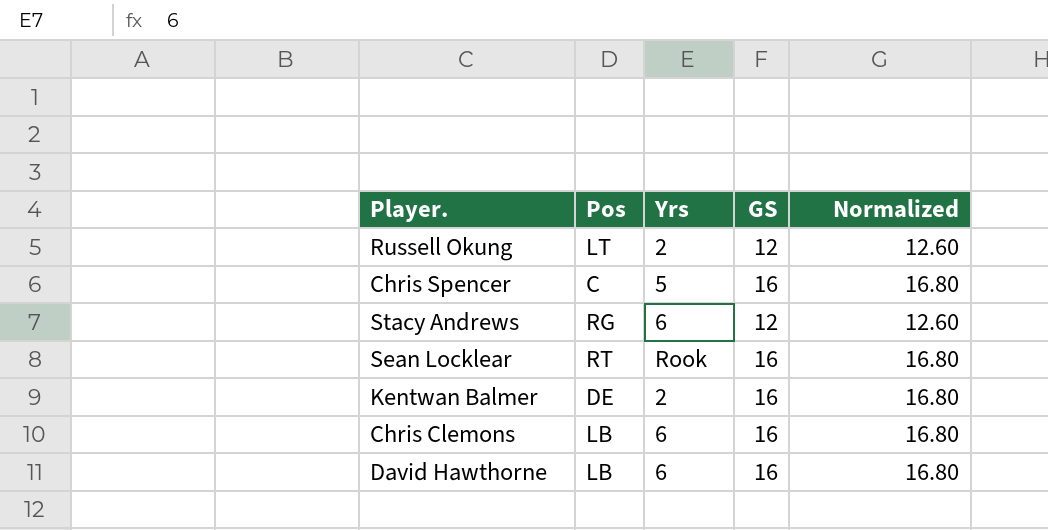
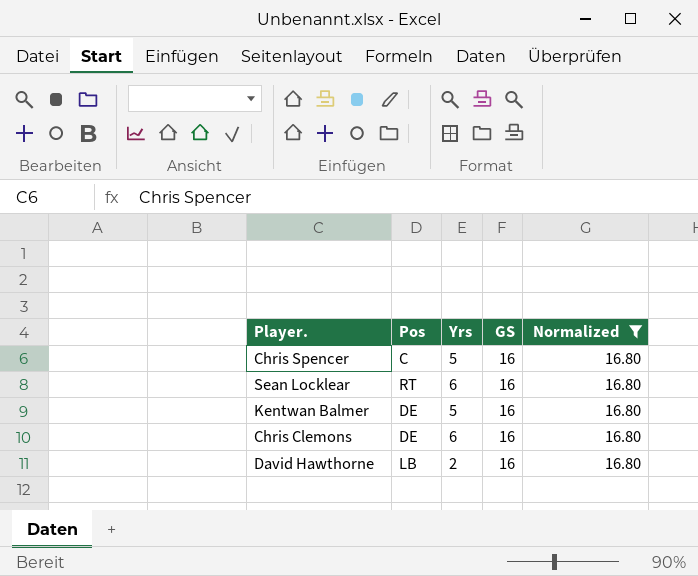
filter: none -> Normalized = 16.80
Sean Locklear | Yrs: Rook -> 6
Kentwan Balmer | Yrs: 2 -> 5
Chris Clemons | Pos: LB -> DE
David Hawthorne | Yrs: 6 -> 2

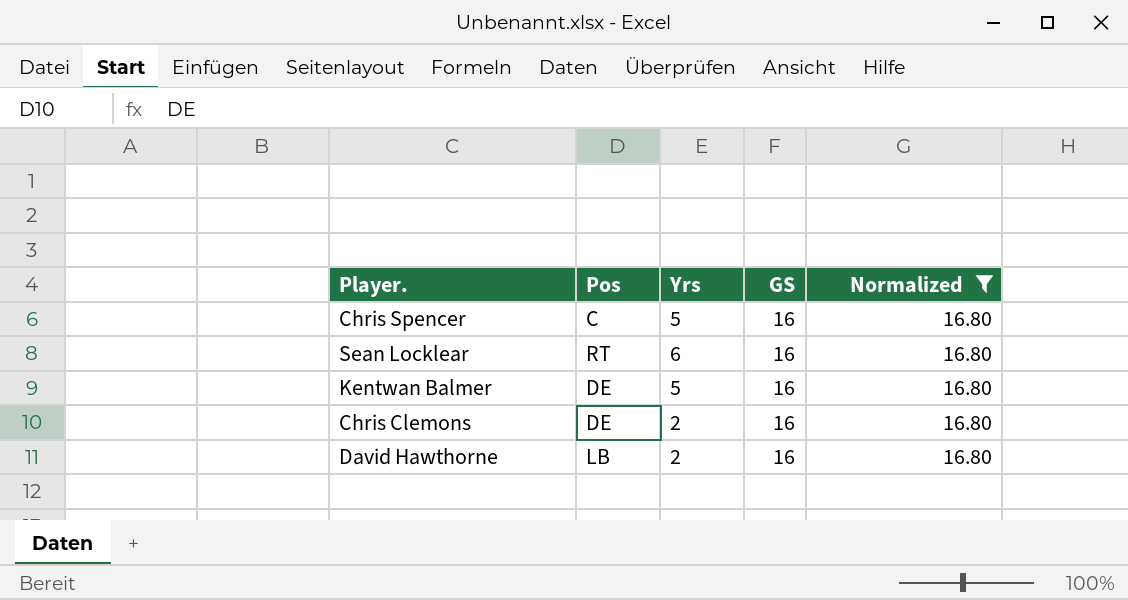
Chris Clemons | Yrs: 6 -> 2

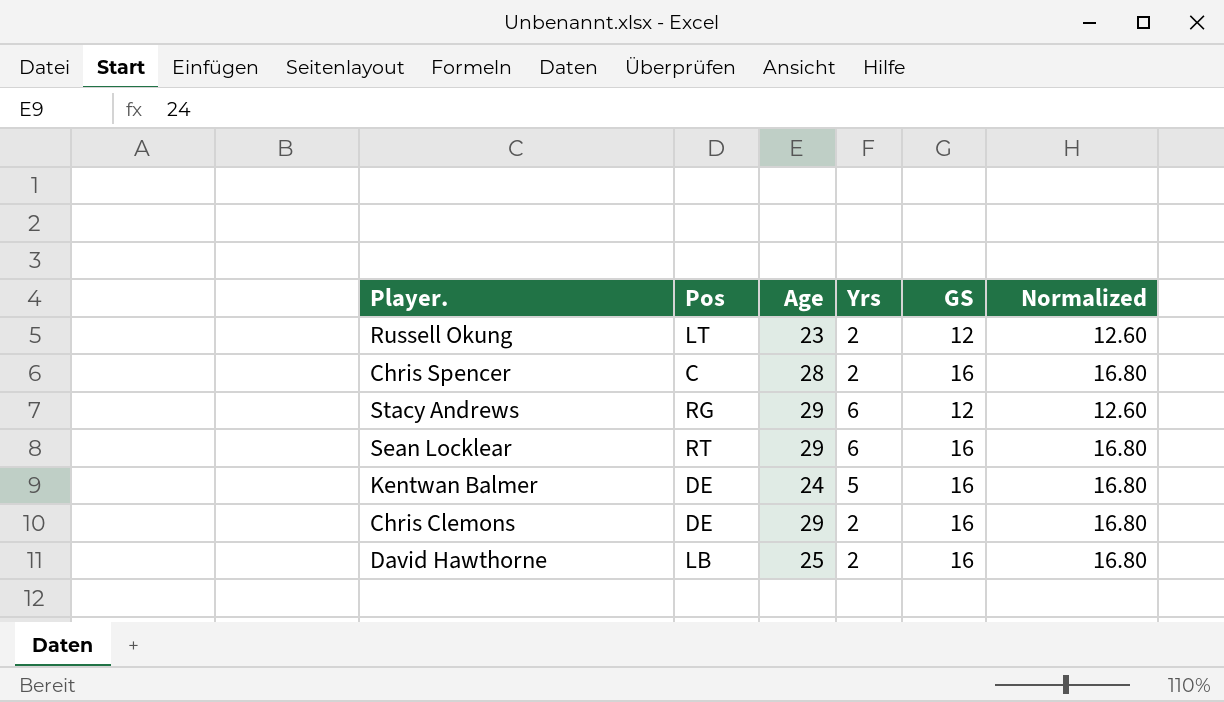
filter: Normalized = 16.80 -> none
column Age | position: none -> 3
Chris Spencer | Yrs: 5 -> 2

